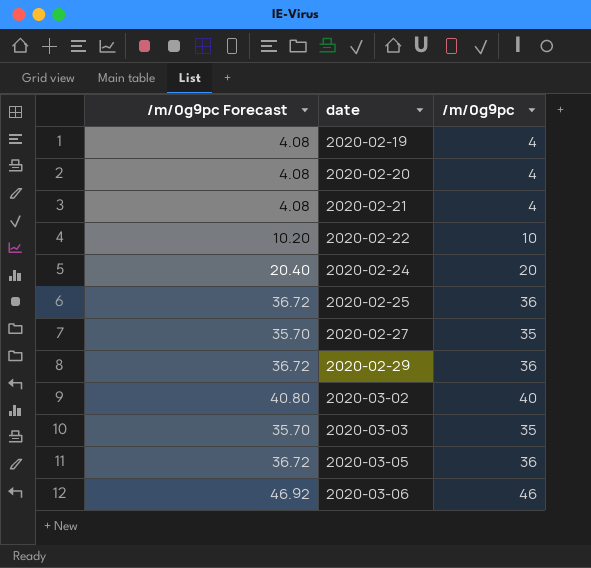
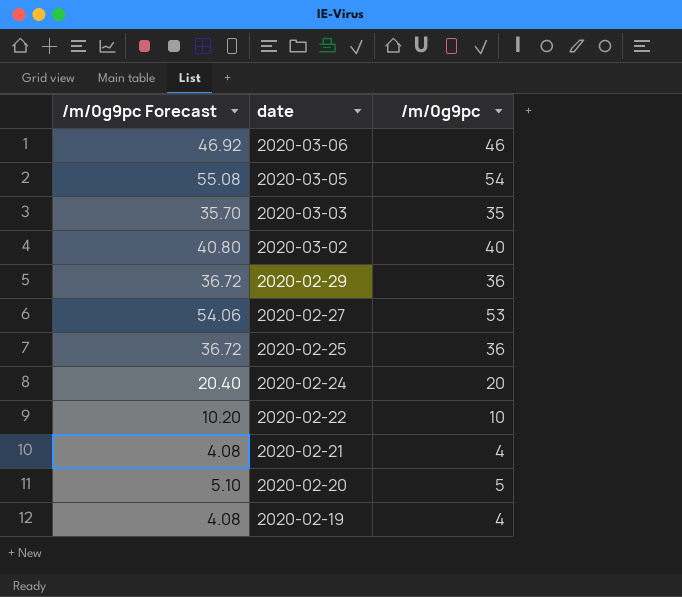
row order: date ascending -> date descending
2020-03-05 | /m/0g9pc Forecast: 36.72 -> 55.08
2020-03-05 | /m/0g9pc: 36 -> 54
2020-02-27 | /m/0g9pc Forecast: 35.70 -> 54.06
2020-02-27 | /m/0g9pc: 35 -> 53
2020-02-20 | /m/0g9pc Forecast: 4.08 -> 5.10
2020-02-20 | /m/0g9pc: 4 -> 5

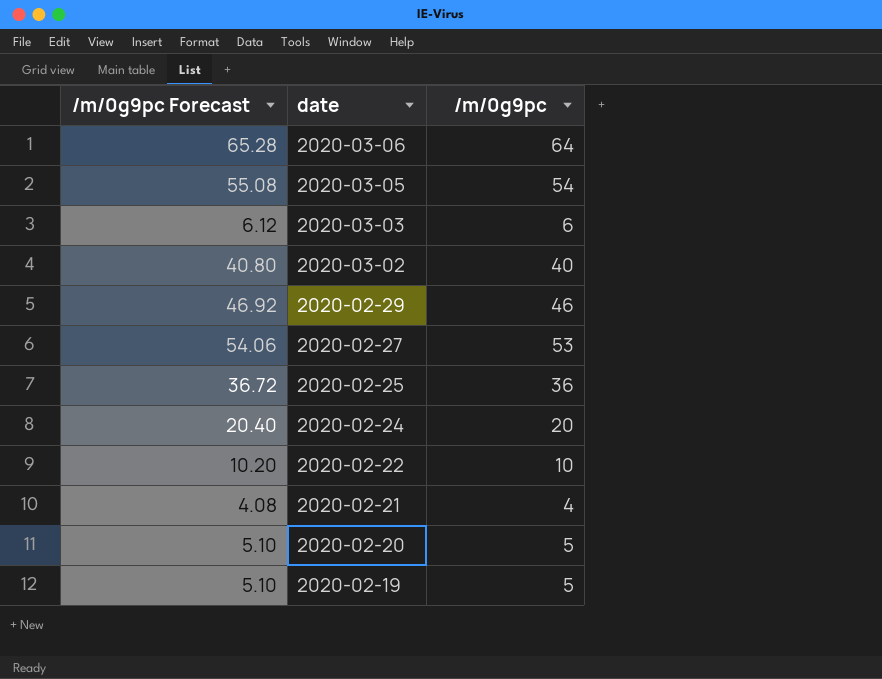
2020-03-06 | /m/0g9pc Forecast: 46.92 -> 65.28
2020-03-06 | /m/0g9pc: 46 -> 64
2020-03-03 | /m/0g9pc Forecast: 35.70 -> 6.12
2020-03-03 | /m/0g9pc: 35 -> 6
2020-02-29 | /m/0g9pc Forecast: 36.72 -> 46.92
2020-02-29 | /m/0g9pc: 36 -> 46
2020-02-19 | /m/0g9pc Forecast: 4.08 -> 5.10
2020-02-19 | /m/0g9pc: 4 -> 5

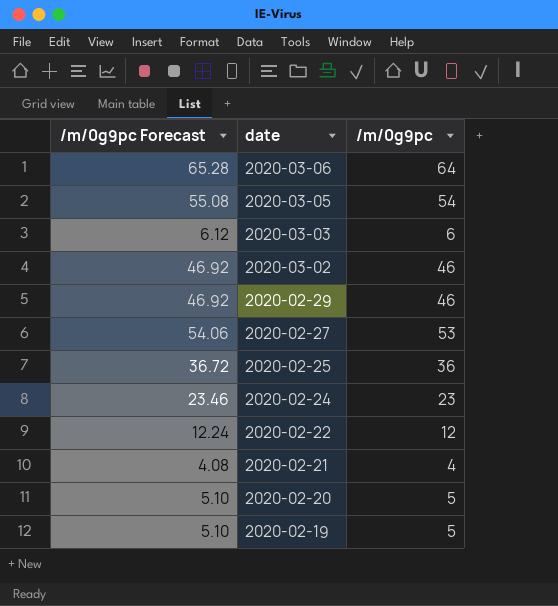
2020-03-02 | /m/0g9pc Forecast: 40.80 -> 46.92
2020-03-02 | /m/0g9pc: 40 -> 46
2020-02-24 | /m/0g9pc Forecast: 20.40 -> 23.46
2020-02-24 | /m/0g9pc: 20 -> 23
2020-02-22 | /m/0g9pc Forecast: 10.20 -> 12.24
2020-02-22 | /m/0g9pc: 10 -> 12

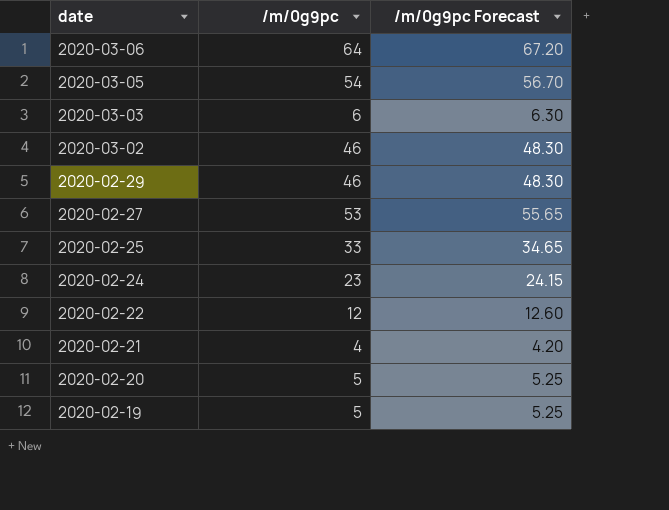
column /m/0g9pc Forecast | formula: [/m/0g9pc] * 1.02 -> [/m/0g9pc] * 1.05
column /m/0g9pc Forecast | position: 1 -> 3
2020-02-25 | /m/0g9pc: 36 -> 33

